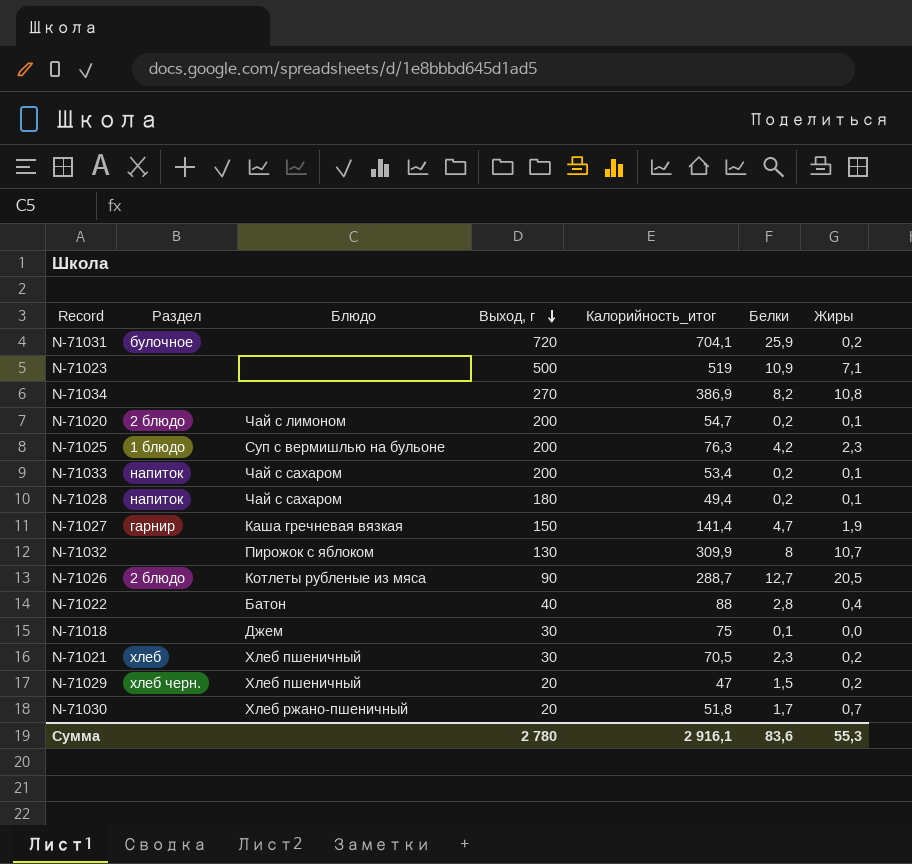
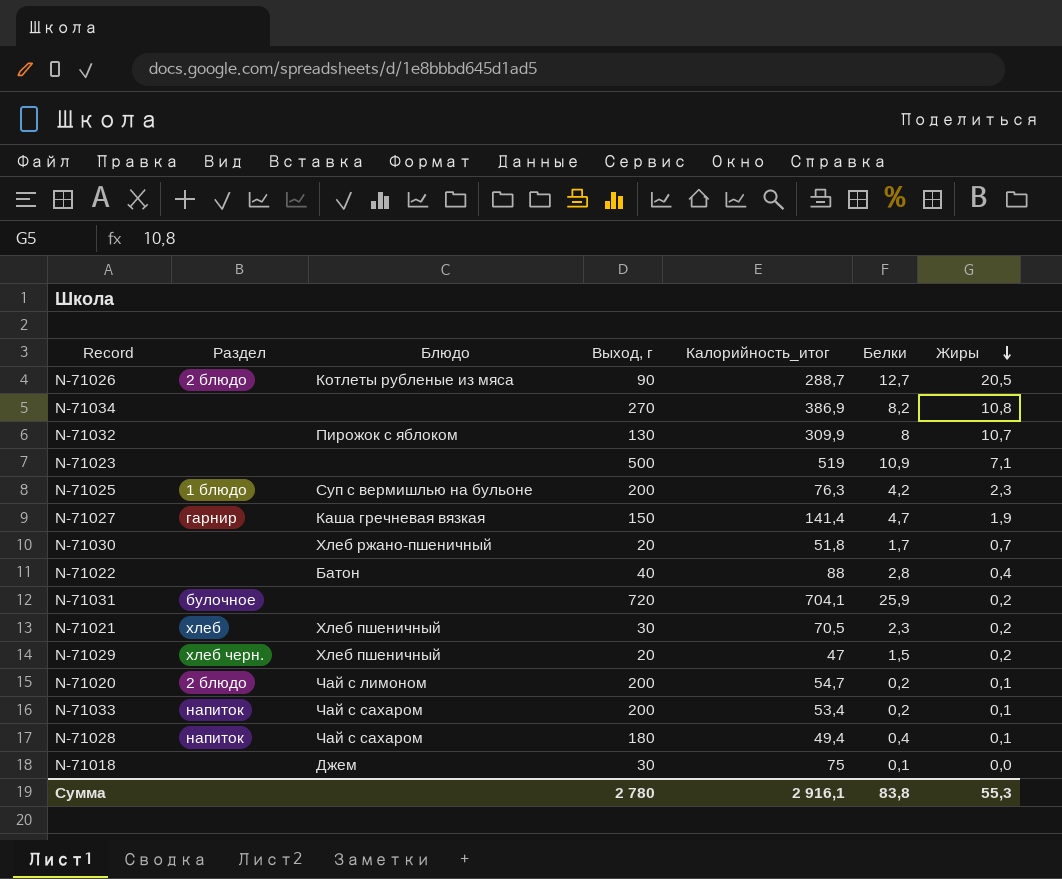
row order: Выход, г descending -> Жиры descending
N-71028 | Белки: 0,2 -> 0,4
Сумма | Белки: 83,6 -> 83,8

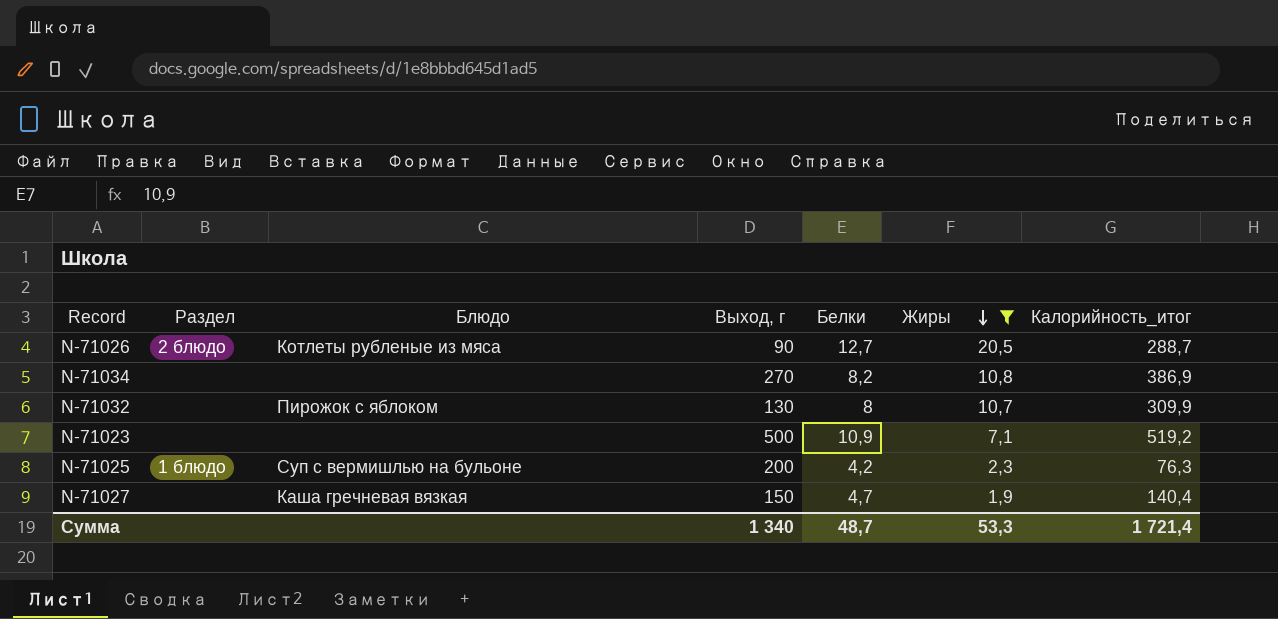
filter: none -> Жиры >= 1,9
column Калорийность_итог | position: 5 -> 7
N-71023 | Калорийность_итог: 519 -> 519,2
N-71027 | Раздел: гарнир -> none
N-71027 | Калорийность_итог: 141,4 -> 140,4
Сумма | Выход, г: 2 780 -> 1 340
Сумма | Белки: 83,8 -> 48,7
Сумма | Жиры: 55,3 -> 53,3
Сумма | Калорийность_итог: 2 916,1 -> 1 721,4

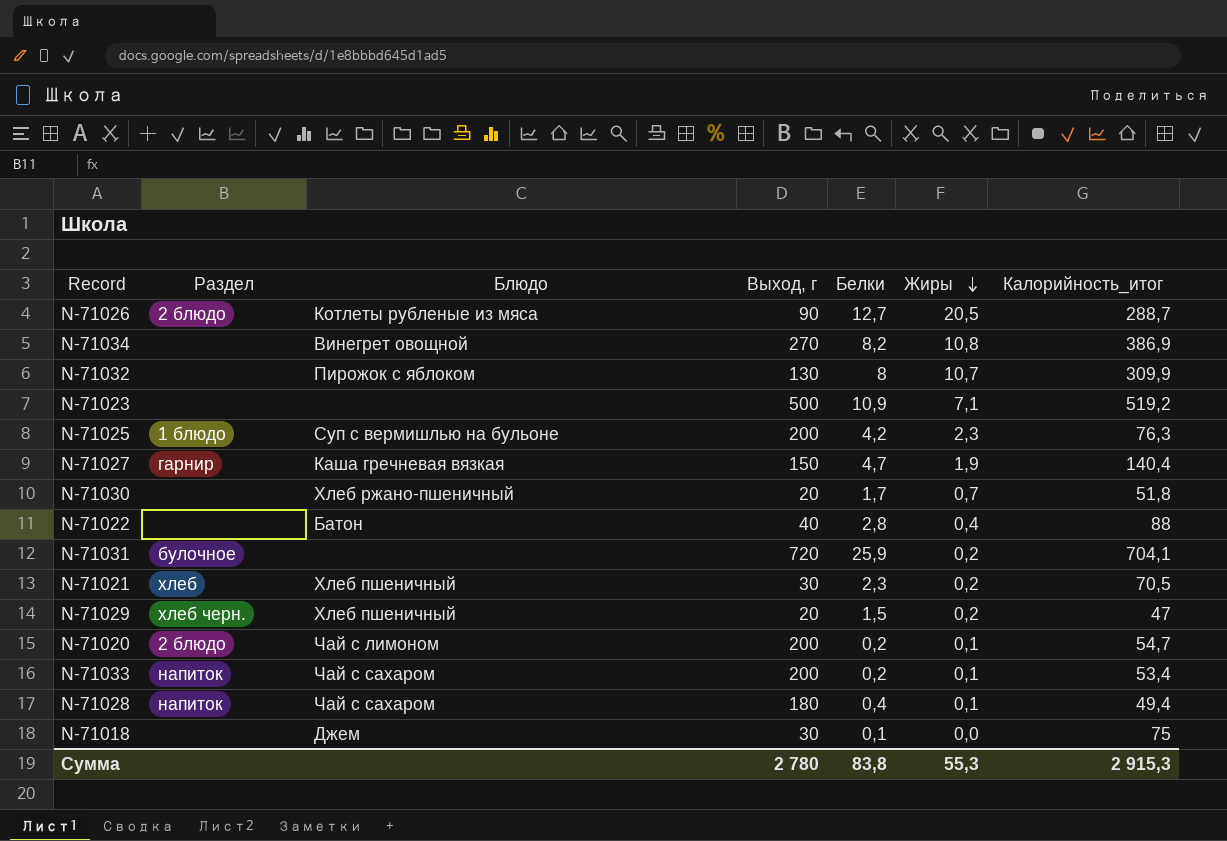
filter: Жиры >= 1,9 -> none
N-71034 | Блюдо: none -> Винегрет овощной
N-71027 | Раздел: none -> гарнир
Сумма | Выход, г: 1 340 -> 2 780
Сумма | Белки: 48,7 -> 83,8
Сумма | Жиры: 53,3 -> 55,3
Сумма | Калорийность_итог: 1 721,4 -> 2 915,3

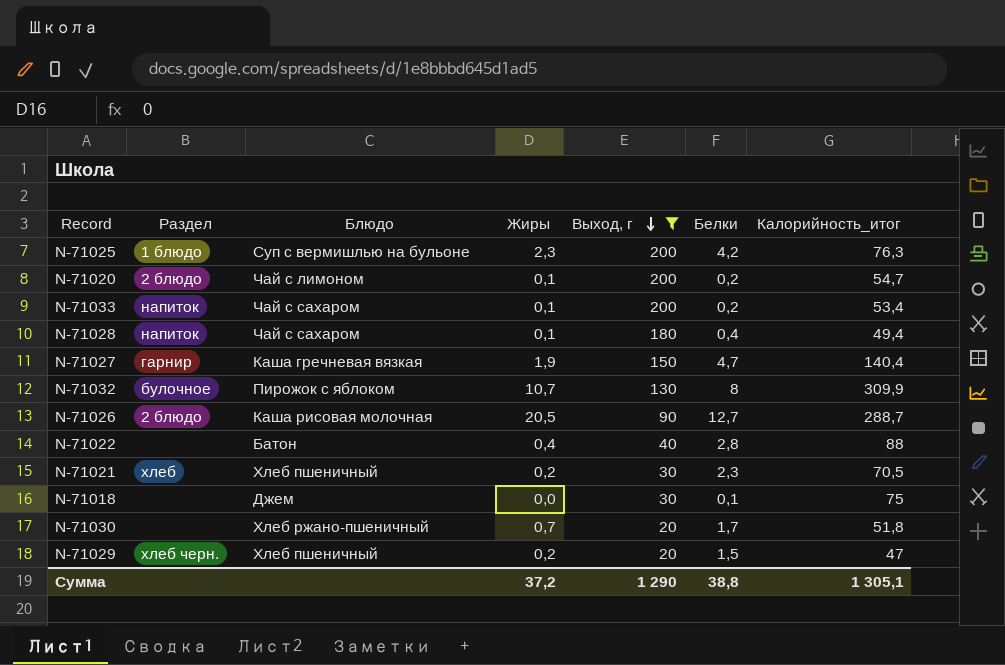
filter: none -> Выход, г <= 200
row order: Жиры descending -> Выход, г descending
column Жиры | position: 6 -> 4
N-71032 | Раздел: none -> булочное
N-71026 | Блюдо: Котлеты рубленые из мяса -> Каша рисовая молочная
Сумма | Жиры: 55,3 -> 37,2
Сумма | Выход, г: 2 780 -> 1 290
Сумма | Белки: 83,8 -> 38,8
Сумма | Калорийность_итог: 2 915,3 -> 1 305,1

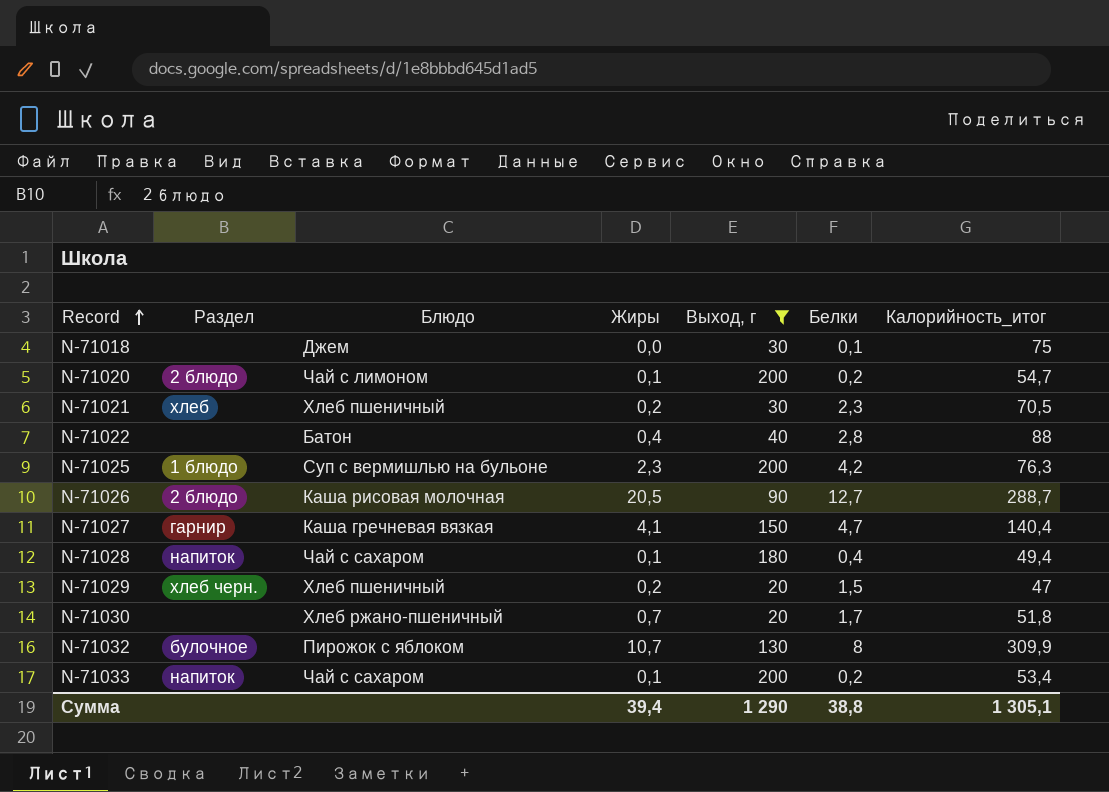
row order: Выход, г descending -> Record ascending
N-71027 | Жиры: 1,9 -> 4,1
Сумма | Жиры: 37,2 -> 39,4

